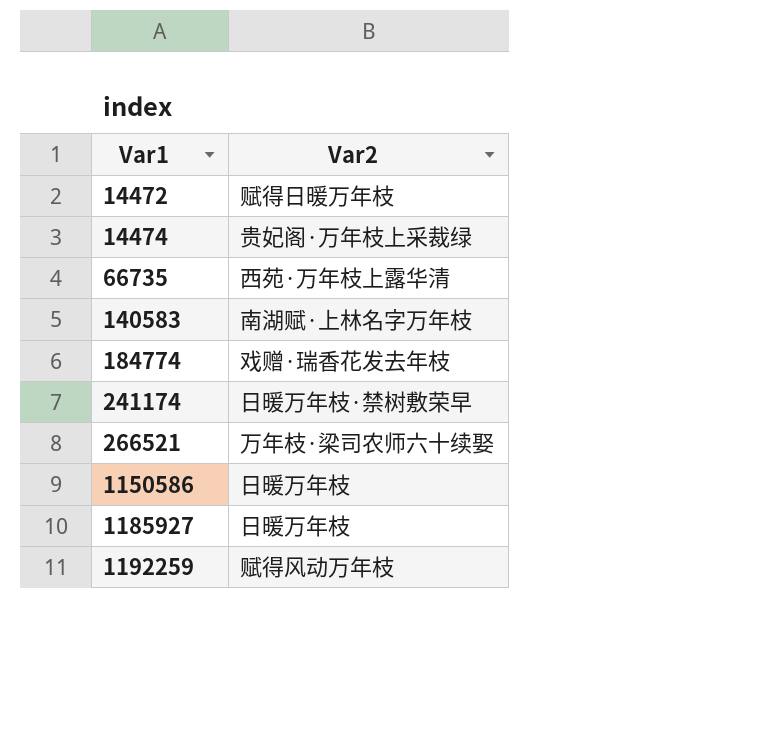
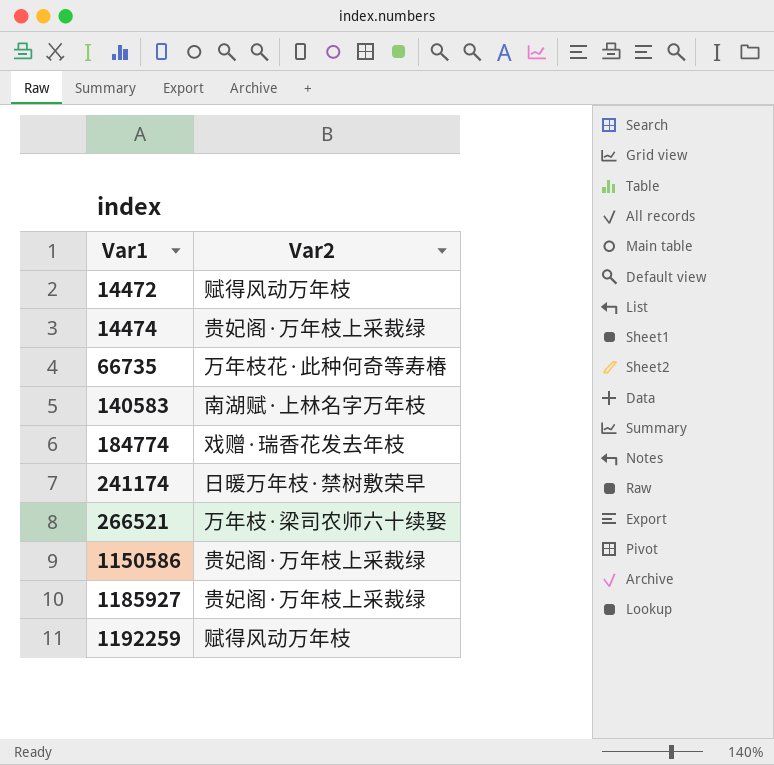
14472 | Var2: 赋得日暖万年枝 -> 赋得风动万年枝
66735 | Var2: 西苑·万年枝上露华清 -> 万年枝花·此种何奇等寿椿
1150586 | Var2: 日暖万年枝 -> 贵妃阁·万年枝上采裁绿
1185927 | Var2: 日暖万年枝 -> 贵妃阁·万年枝上采裁绿

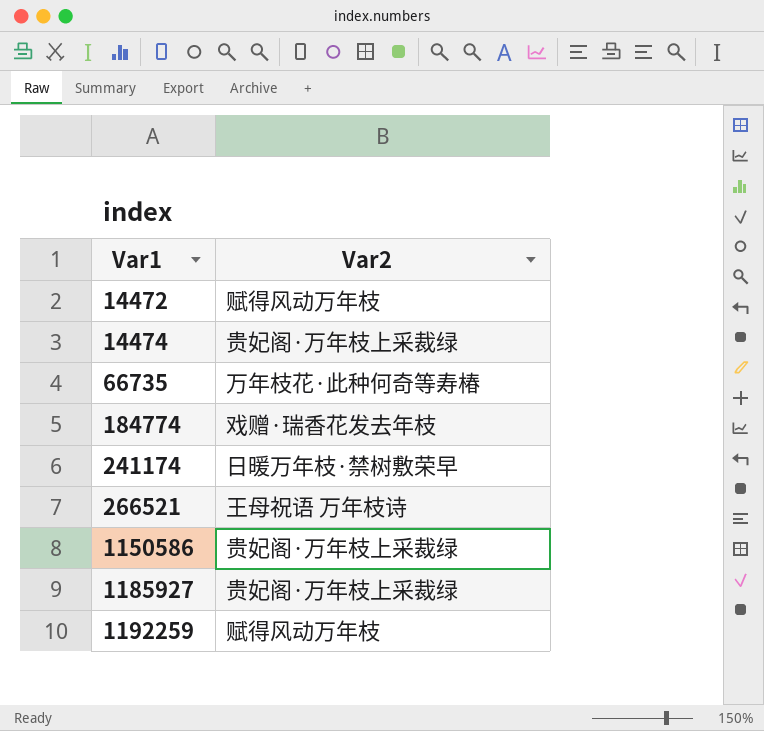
row 140583: 南湖赋·上林名字万年枝 -> none
266521 | Var2: 万年枝·梁司农师六十续娶 -> 王母祝语 万年枝诗

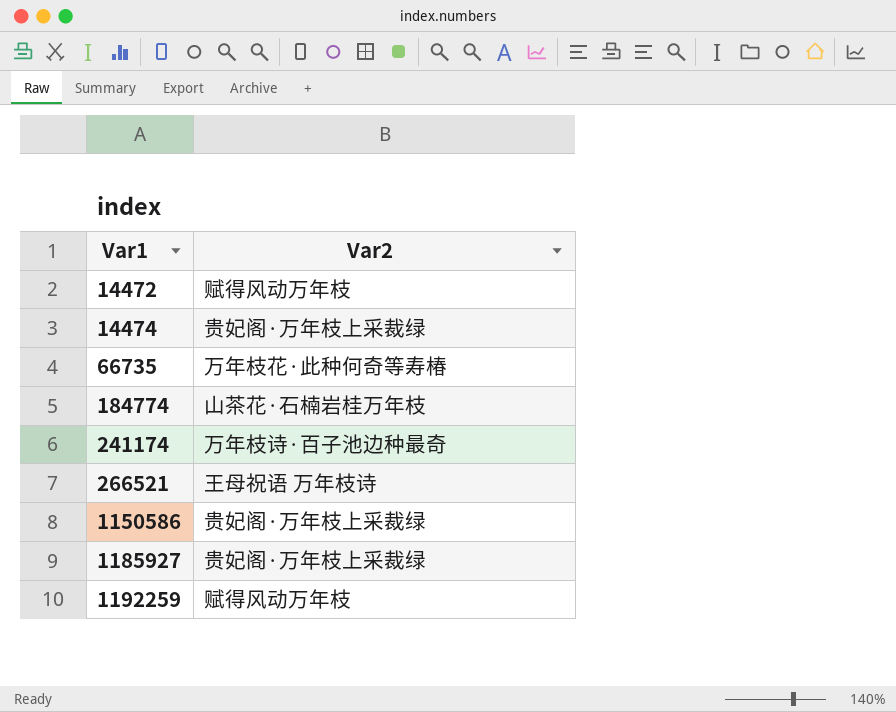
184774 | Var2: 戏赠·瑞香花发去年枝 -> 山茶花·石楠岩桂万年枝
241174 | Var2: 日暖万年枝·禁树敷荣早 -> 万年枝诗·百子池边种最奇

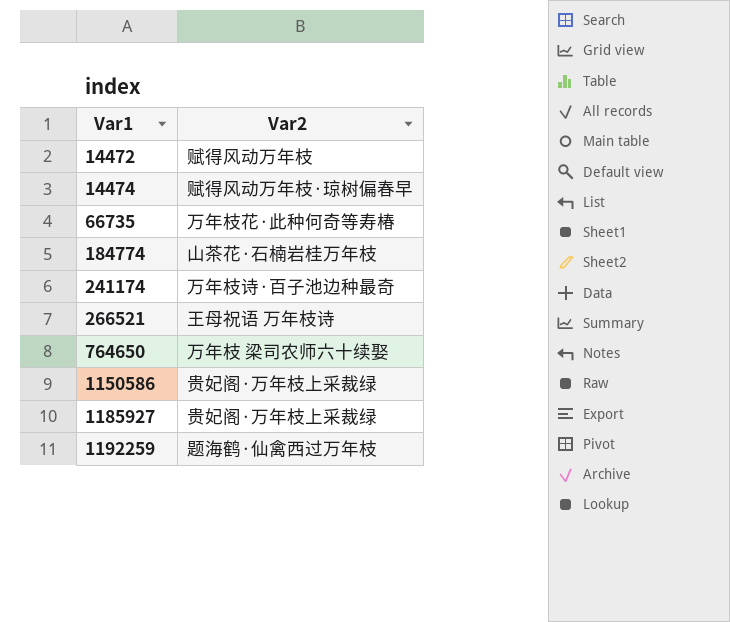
14474 | Var2: 贵妃阁·万年枝上采裁绿 -> 赋得风动万年枝·琼树偏春早
row 764650: none -> 万年枝 梁司农师六十续娶
1192259 | Var2: 赋得风动万年枝 -> 题海鹤·仙禽西过万年枝

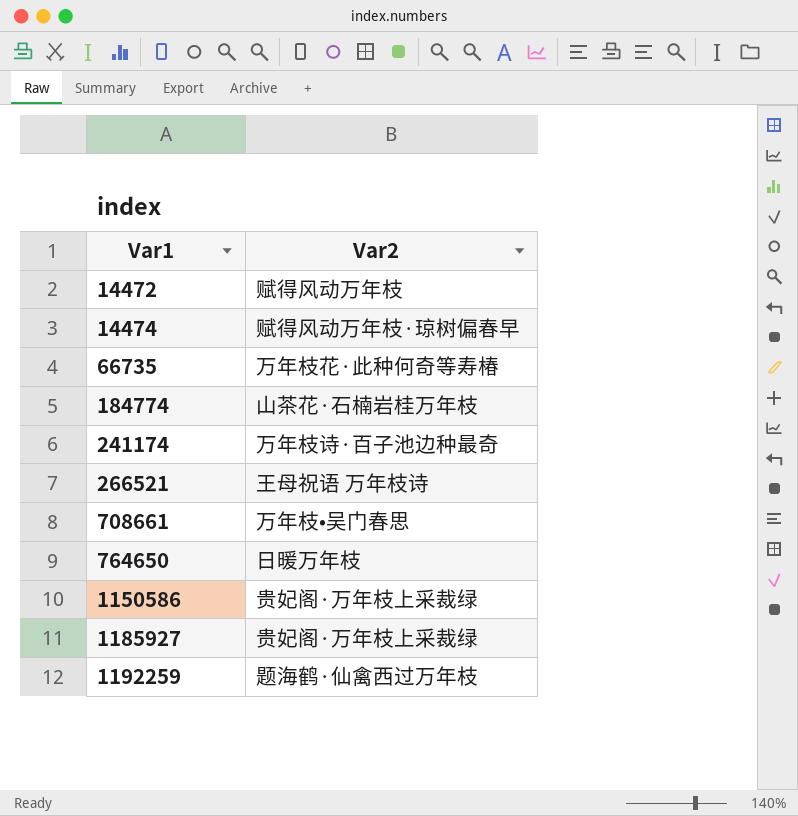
row 708661: none -> 万年枝•吴门春思
764650 | Var2: 万年枝 梁司农师六十续娶 -> 日暖万年枝

